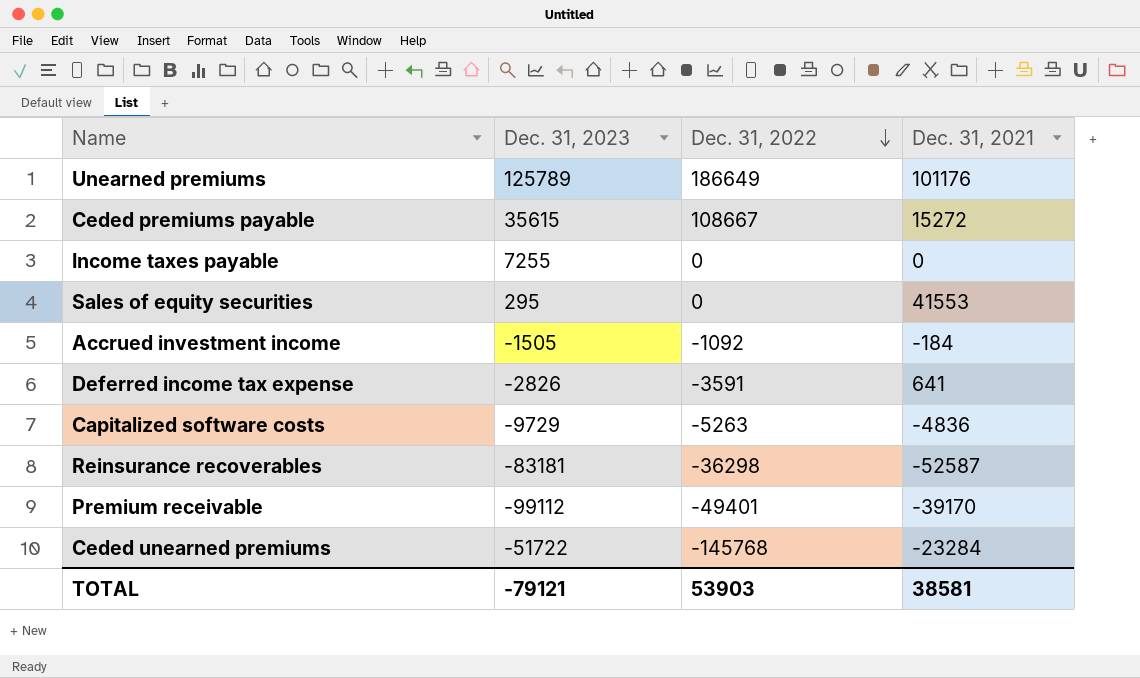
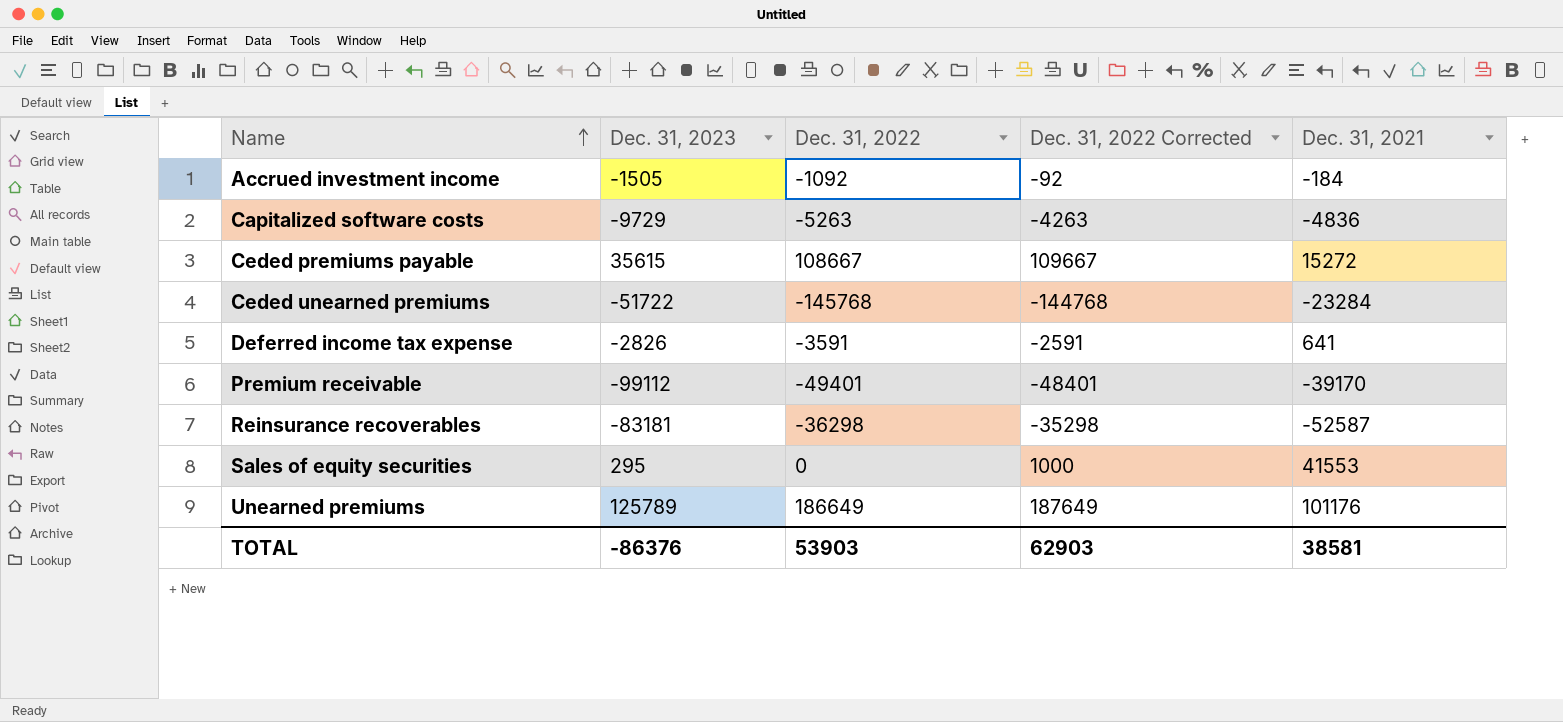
row order: Dec. 31, 2022 descending -> Name ascending
column Dec. 31, 2022 Corrected | formula: none -> [Dec. 31, 2022] + 1000
row Income taxes payable: 7255 | 0 | 0 -> none
TOTAL | Dec. 31, 2023: -79121 -> -86376

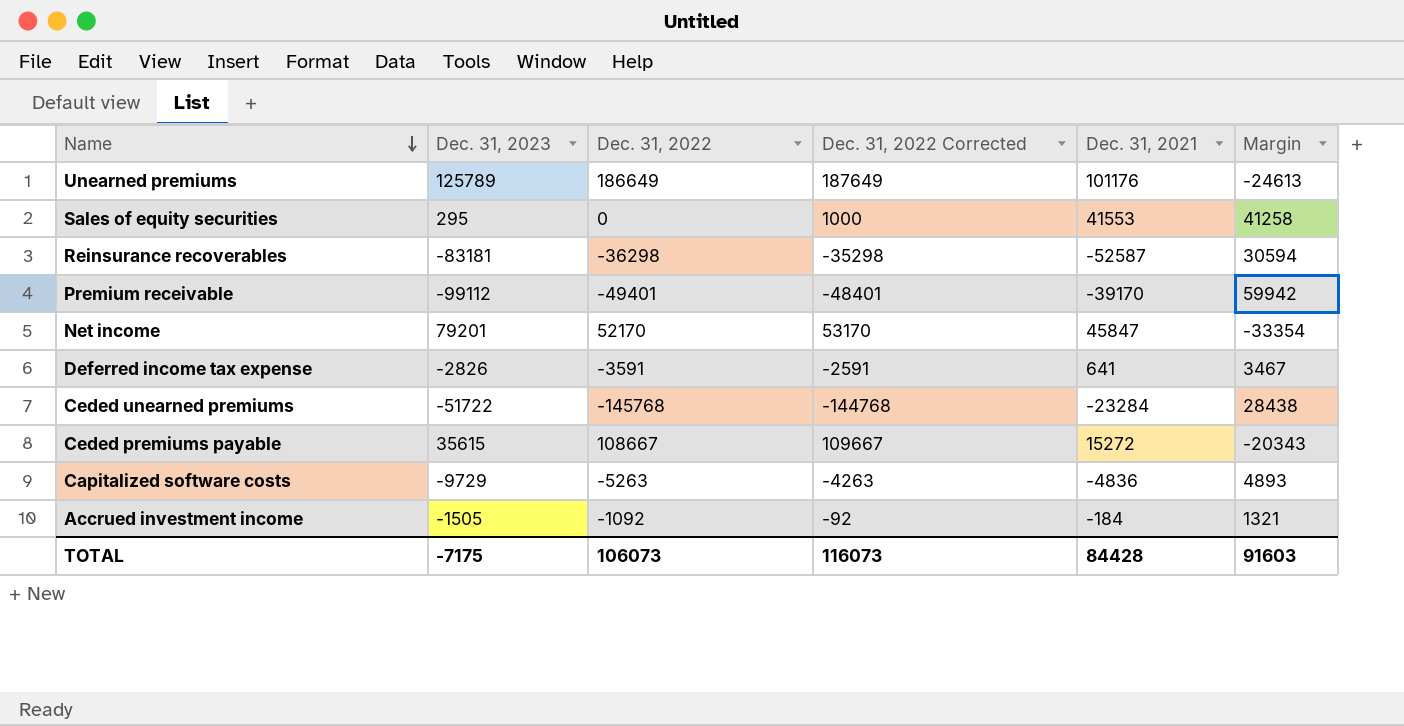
row order: Name ascending -> Name descending
column Margin | formula: none -> [Dec. 31, 2021] - [Dec. 31, 2023]
row Net income: none -> 79201 | 52170 | 53170 | 45847 | -33354
TOTAL | Dec. 31, 2023: -86376 -> -7175
TOTAL | Dec. 31, 2022: 53903 -> 106073
TOTAL | Dec. 31, 2022 Corrected: 62903 -> 116073
TOTAL | Dec. 31, 2021: 38581 -> 84428

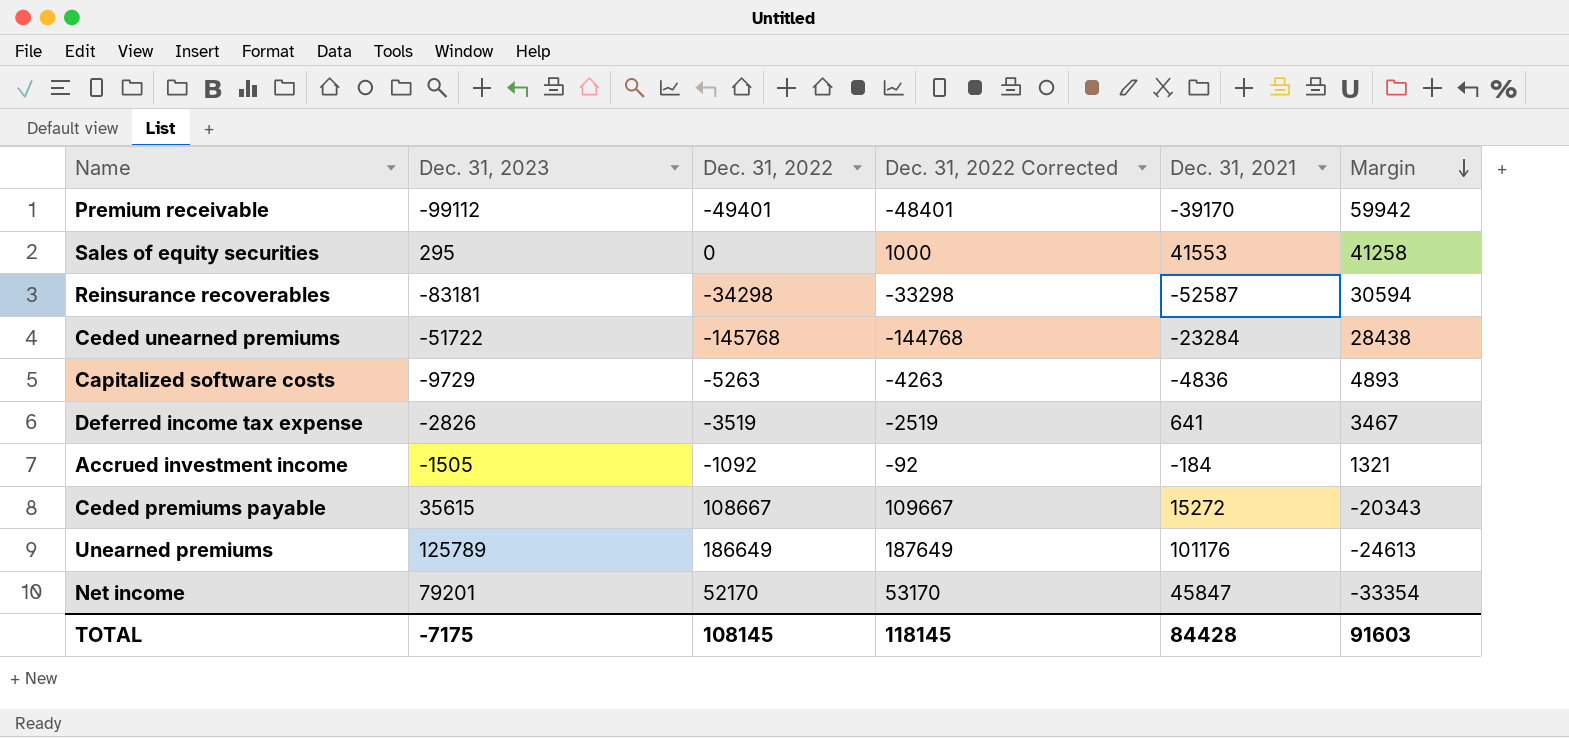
row order: Name descending -> Margin descending
Reinsurance recoverables | Dec. 31, 2022: -36298 -> -34298
Reinsurance recoverables | Dec. 31, 2022 Corrected: -35298 -> -33298
Deferred income tax expense | Dec. 31, 2022: -3591 -> -3519
Deferred income tax expense | Dec. 31, 2022 Corrected: -2591 -> -2519
TOTAL | Dec. 31, 2022: 106073 -> 108145
TOTAL | Dec. 31, 2022 Corrected: 116073 -> 118145

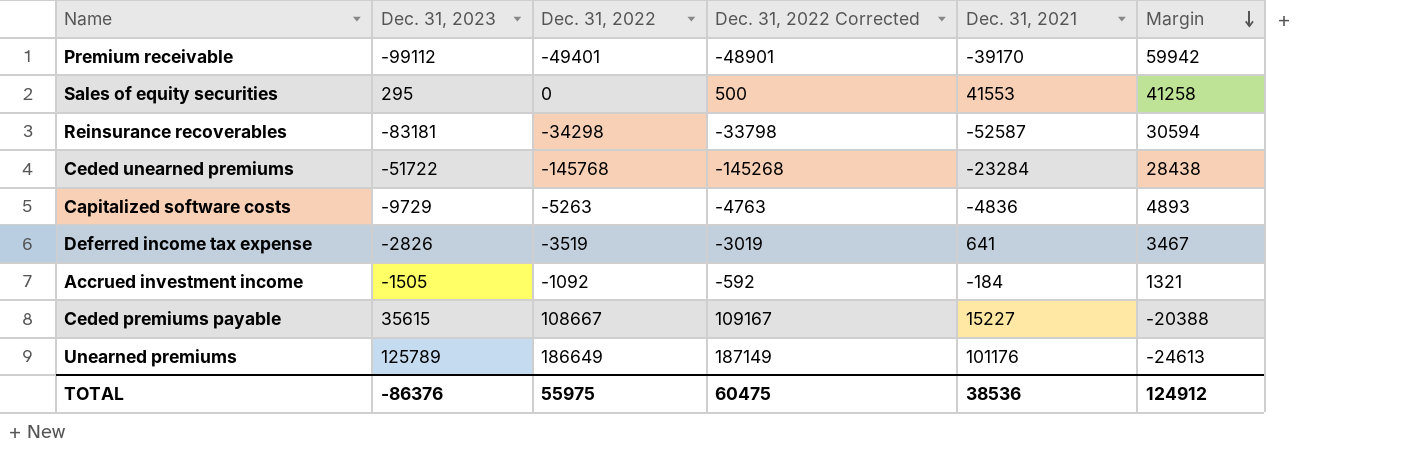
column Dec. 31, 2022 Corrected | formula: [Dec. 31, 2022] + 1000 -> [Dec. 31, 2022] + 500
row Net income: 79201 | 52170 | 53170 | 45847 | -33354 -> none
Ceded premiums payable | Dec. 31, 2021: 15272 -> 15227
Ceded premiums payable | Margin: -20343 -> -20388
TOTAL | Dec. 31, 2023: -7175 -> -86376
TOTAL | Dec. 31, 2022: 108145 -> 55975
TOTAL | Dec. 31, 2022 Corrected: 118145 -> 60475
TOTAL | Dec. 31, 2021: 84428 -> 38536
TOTAL | Margin: 91603 -> 124912

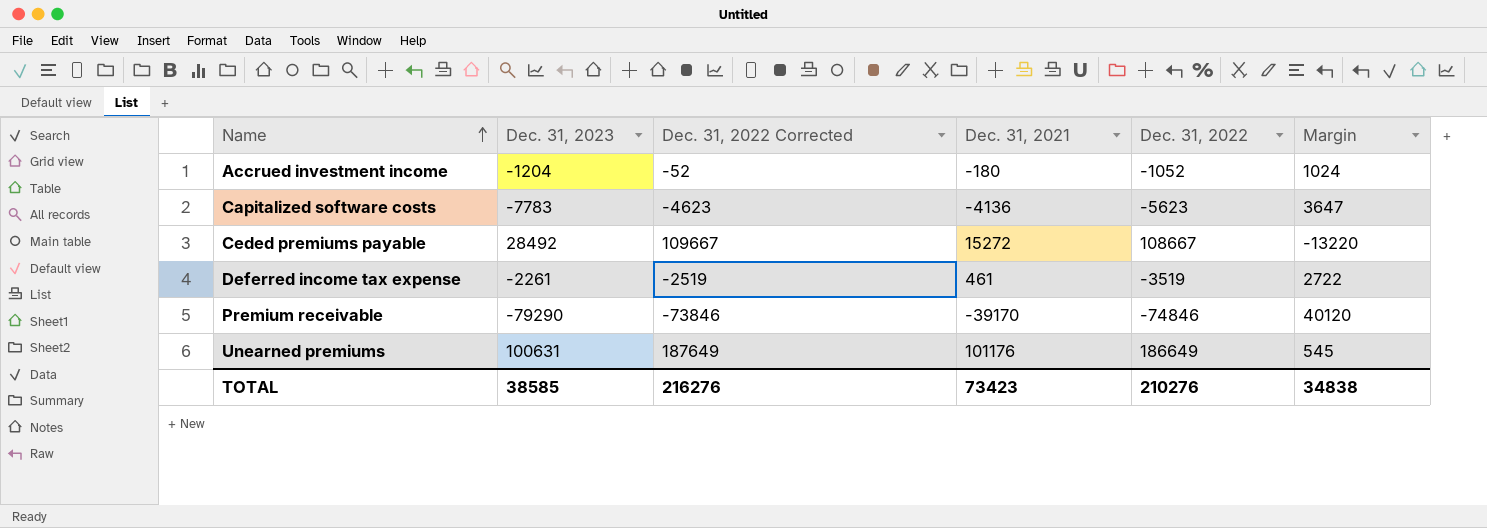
row order: Margin descending -> Name ascending
column Dec. 31, 2022 Corrected | formula: [Dec. 31, 2022] + 500 -> [Dec. 31, 2022] + 1000
column Dec. 31, 2022 | position: 3 -> 5
row Sales of equity securities: 295 | 0 | 500 | 41553 | 41258 -> none
row Reinsurance recoverables: -83181 | -34298 | -33798 | -52587 | 30594 -> none
row Ceded unearned premiums: -51722 | -145768 | -145268 | -23284 | 28438 -> none
Accrued investment income | Dec. 31, 2023: -1505 -> -1204
Accrued investment income | Dec. 31, 2021: -184 -> -180
Accrued investment income | Dec. 31, 2022: -1092 -> -1052
Accrued investment income | Margin: 1321 -> 1024
Capitalized software costs | Dec. 31, 2023: -9729 -> -7783
Capitalized software costs | Dec. 31, 2021: -4836 -> -4136
Capitalized software costs | Dec. 31, 2022: -5263 -> -5623
Capitalized software costs | Margin: 4893 -> 3647
Ceded premiums payable | Dec. 31, 2023: 35615 -> 28492
Ceded premiums payable | Dec. 31, 2021: 15227 -> 15272
Ceded premiums payable | Margin: -20388 -> -13220
Deferred income tax expense | Dec. 31, 2023: -2826 -> -2261
Deferred income tax expense | Dec. 31, 2021: 641 -> 461
Deferred income tax expense | Margin: 3467 -> 2722
Premium receivable | Dec. 31, 2023: -99112 -> -79290
Premium receivable | Dec. 31, 2022: -49401 -> -74846
Premium receivable | Margin: 59942 -> 40120
Unearned premiums | Dec. 31, 2023: 125789 -> 100631
Unearned premiums | Margin: -24613 -> 545
TOTAL | Dec. 31, 2023: -86376 -> 38585
TOTAL | Dec. 31, 2022 Corrected: 60475 -> 216276
TOTAL | Dec. 31, 2021: 38536 -> 73423
TOTAL | Dec. 31, 2022: 55975 -> 210276
TOTAL | Margin: 124912 -> 34838

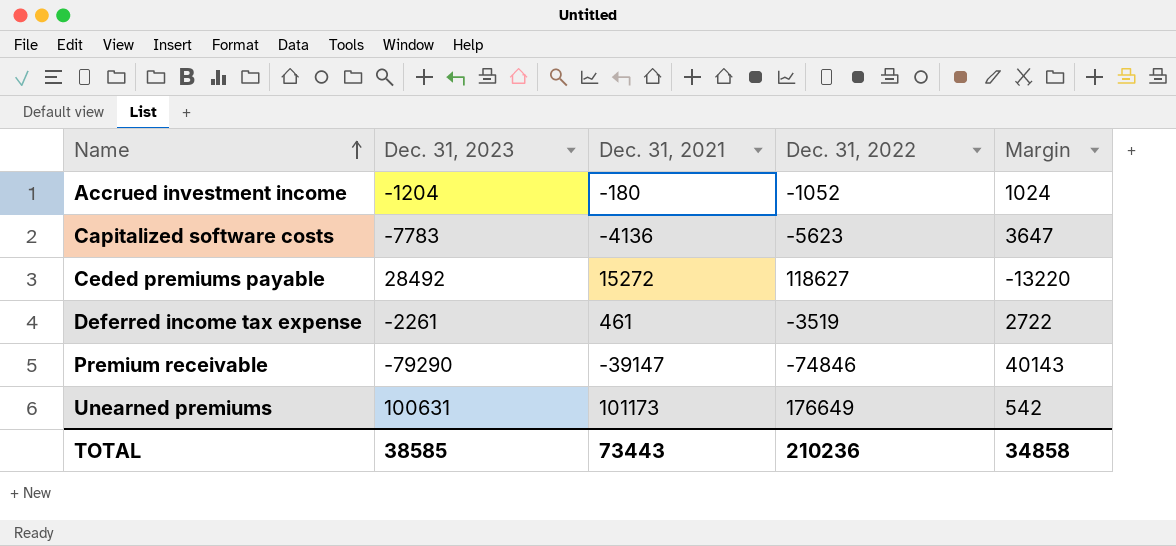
column Dec. 31, 2022 Corrected | formula: [Dec. 31, 2022] + 1000 -> none
Ceded premiums payable | Dec. 31, 2022: 108667 -> 118627
Premium receivable | Dec. 31, 2021: -39170 -> -39147
Premium receivable | Margin: 40120 -> 40143
Unearned premiums | Dec. 31, 2021: 101176 -> 101173
Unearned premiums | Dec. 31, 2022: 186649 -> 176649
Unearned premiums | Margin: 545 -> 542
TOTAL | Dec. 31, 2021: 73423 -> 73443
TOTAL | Dec. 31, 2022: 210276 -> 210236
TOTAL | Margin: 34838 -> 34858

